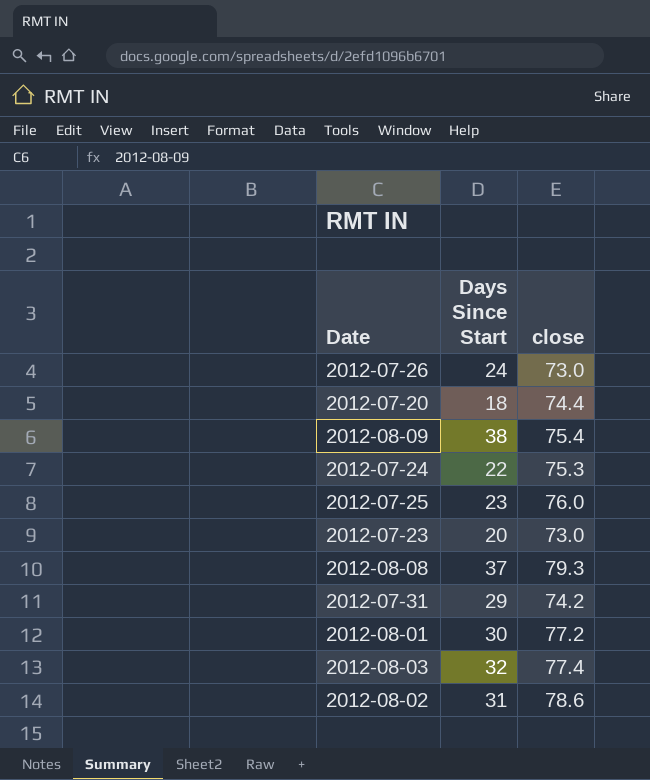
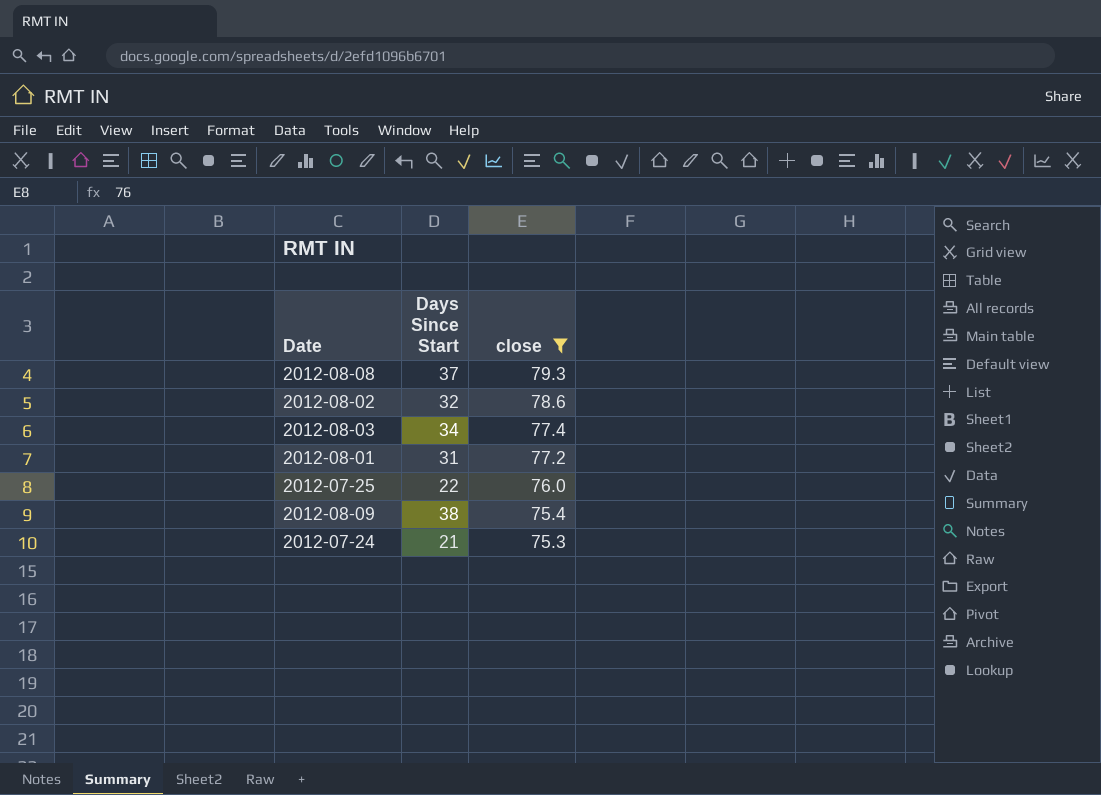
filter: none -> close >= 75.3
row order: none -> close descending
2012-08-02 | Days Since Start: 31 -> 32
2012-08-03 | Days Since Start: 32 -> 34
2012-08-01 | Days Since Start: 30 -> 31
2012-07-25 | Days Since Start: 23 -> 22
2012-07-24 | Days Since Start: 22 -> 21

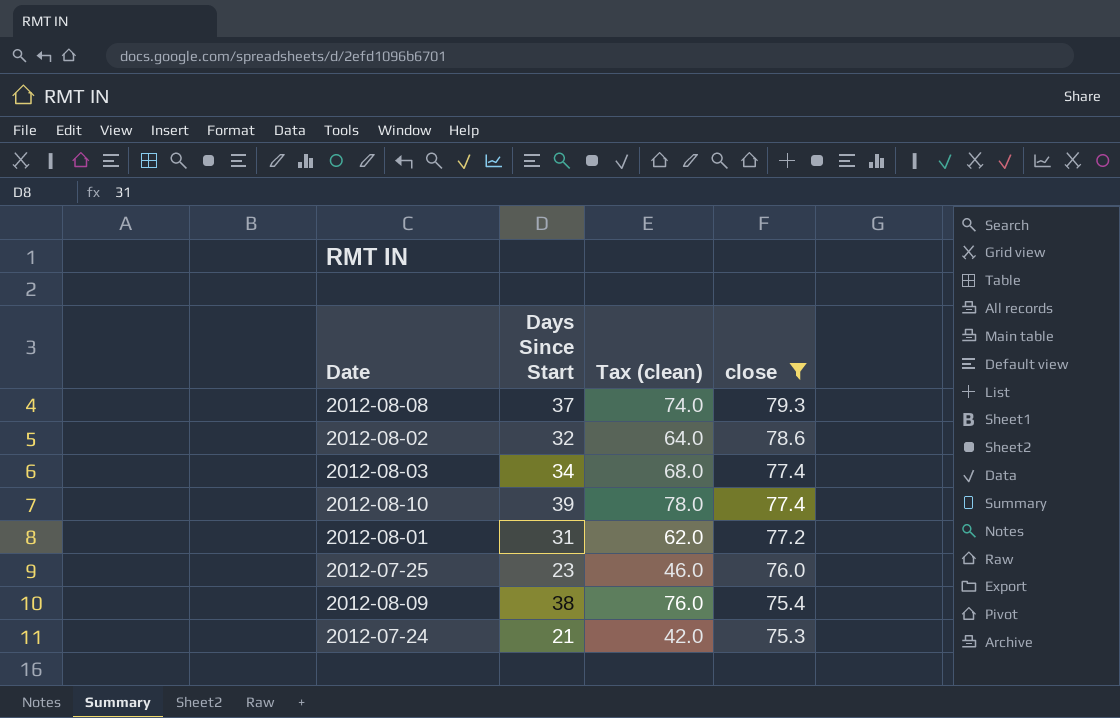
column Tax (clean) | formula: none -> [Days Since Start] * 2
row 2012-08-10: none -> 39 | 78.0 | 77.4
2012-07-25 | Days Since Start: 22 -> 23

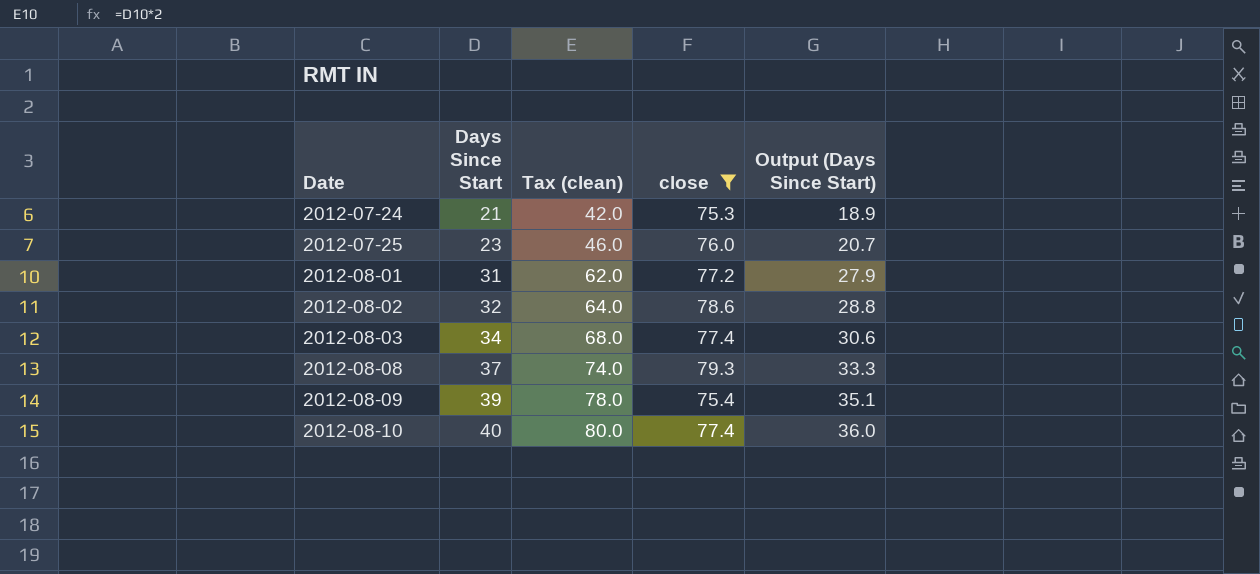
row order: close descending -> Date ascending
column Output (Days Since Start) | formula: none -> [Days Since Start] * 0.9
2012-08-09 | Days Since Start: 38 -> 39
2012-08-09 | Tax (clean): 76.0 -> 78.0
2012-08-10 | Days Since Start: 39 -> 40
2012-08-10 | Tax (clean): 78.0 -> 80.0

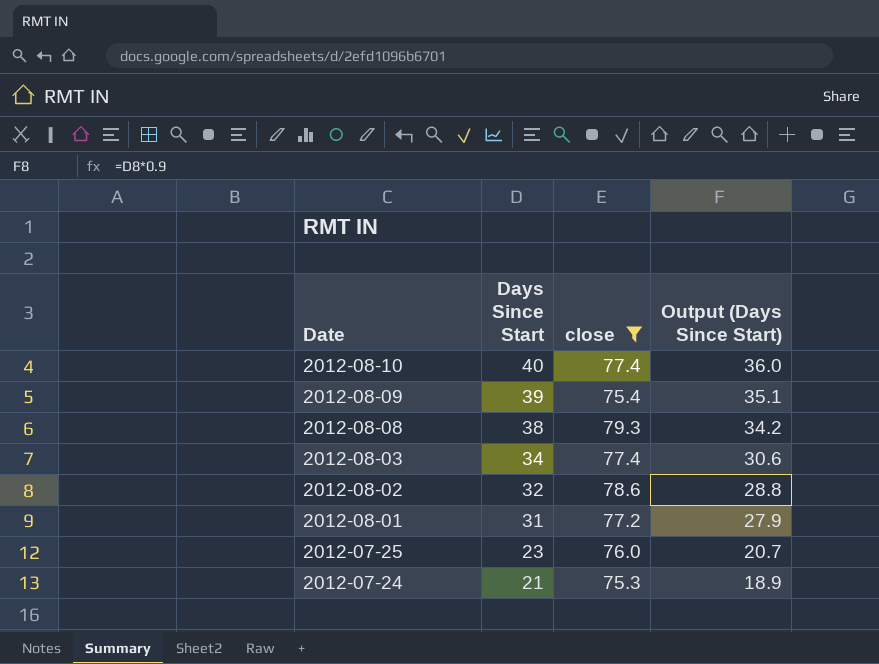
row order: Date ascending -> Date descending
column Tax (clean) | formula: [Days Since Start] * 2 -> none
2012-08-08 | Days Since Start: 37 -> 38
2012-08-08 | Output (Days Since Start): 33.3 -> 34.2

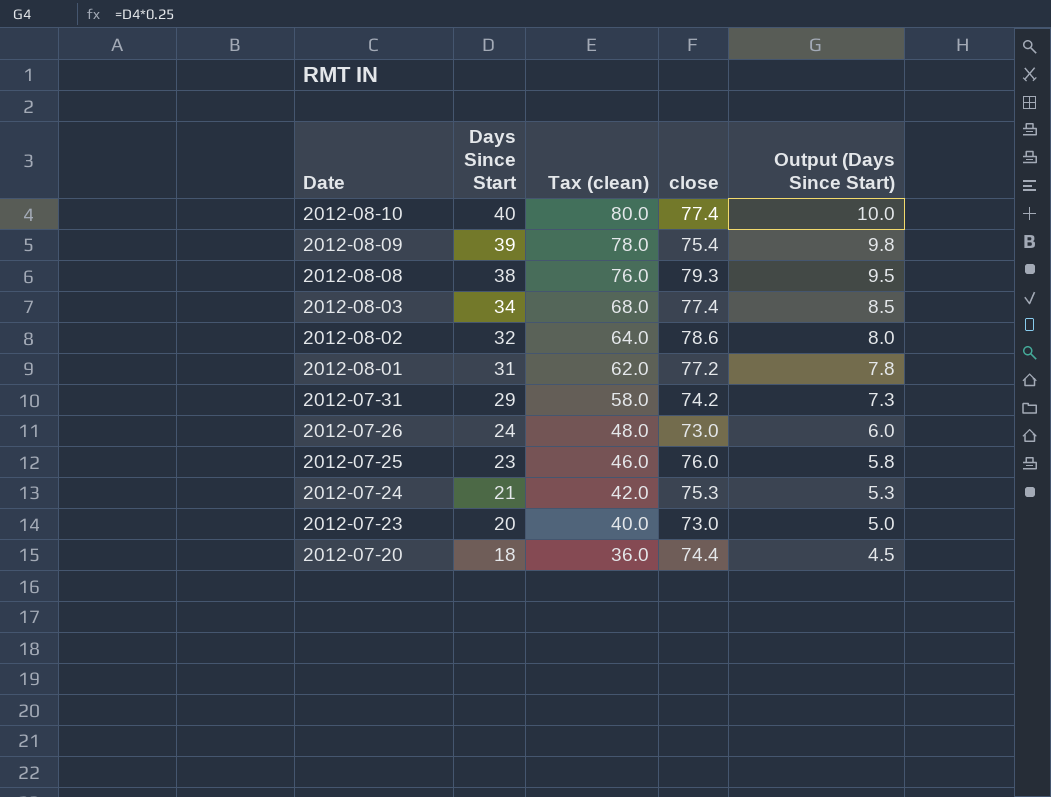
filter: close >= 75.3 -> none
column Tax (clean) | formula: none -> [Days Since Start] * 2
column Output (Days Since Start) | formula: [Days Since Start] * 0.9 -> [Days Since Start] * 0.25

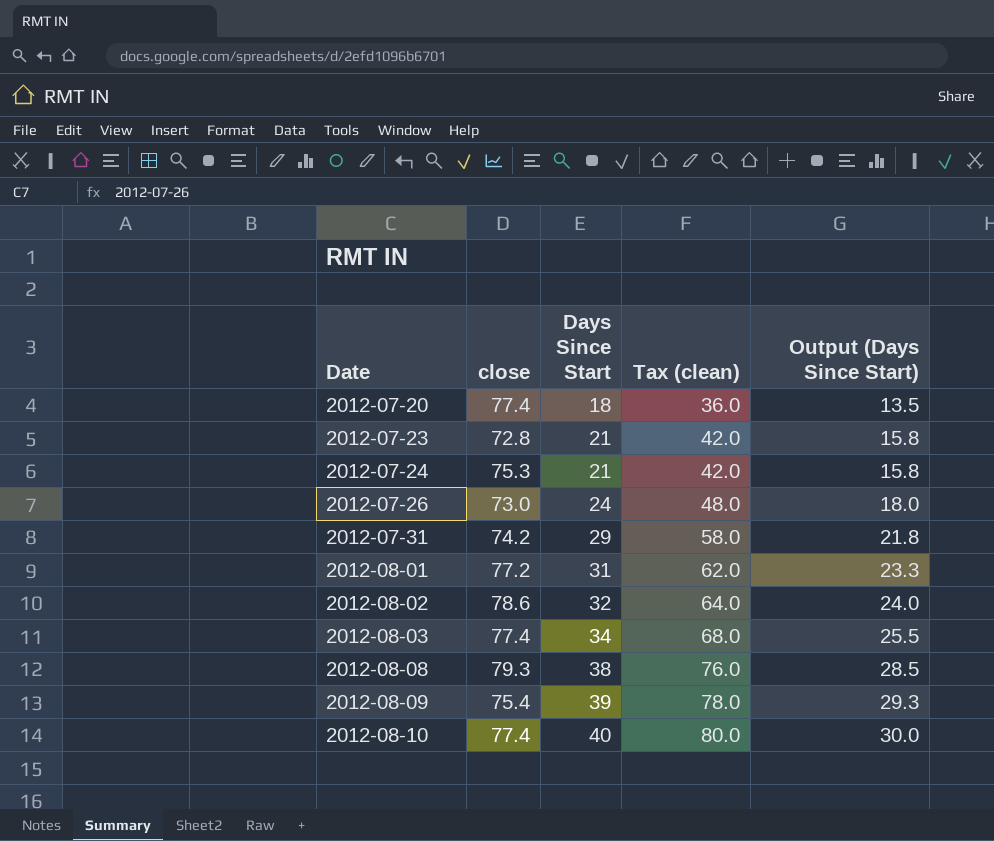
row order: Date descending -> Date ascending
column close | position: 4 -> 2
column Output (Days Since Start) | formula: [Days Since Start] * 0.25 -> [Days Since Start] * 0.75
row 2012-07-25: 23 | 46.0 | 76.0 | 5.8 -> none
2012-07-20 | close: 74.4 -> 77.4
2012-07-23 | close: 73.0 -> 72.8
2012-07-23 | Days Since Start: 20 -> 21
2012-07-23 | Tax (clean): 40.0 -> 42.0

